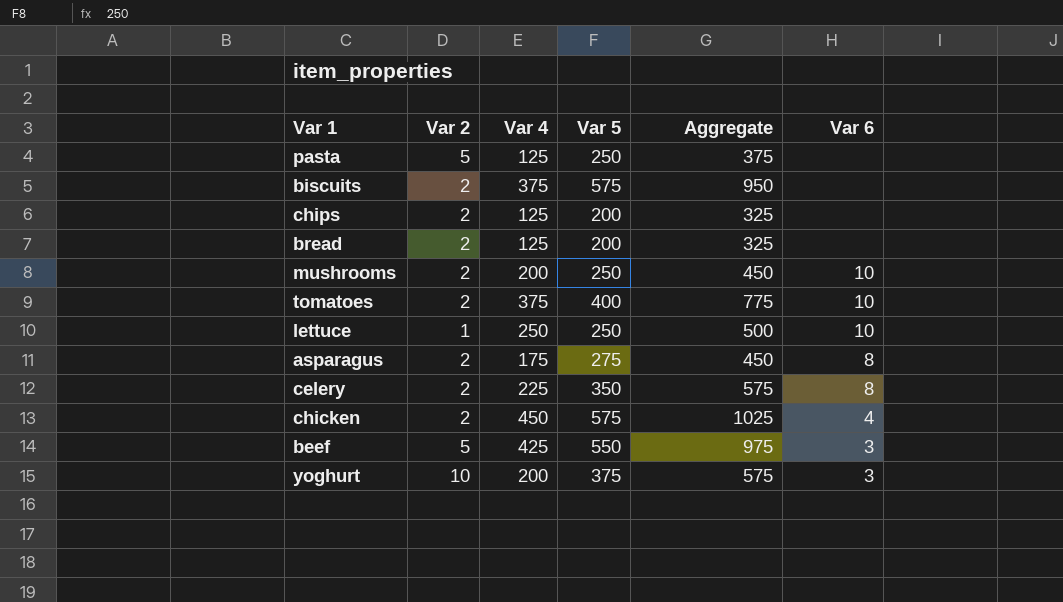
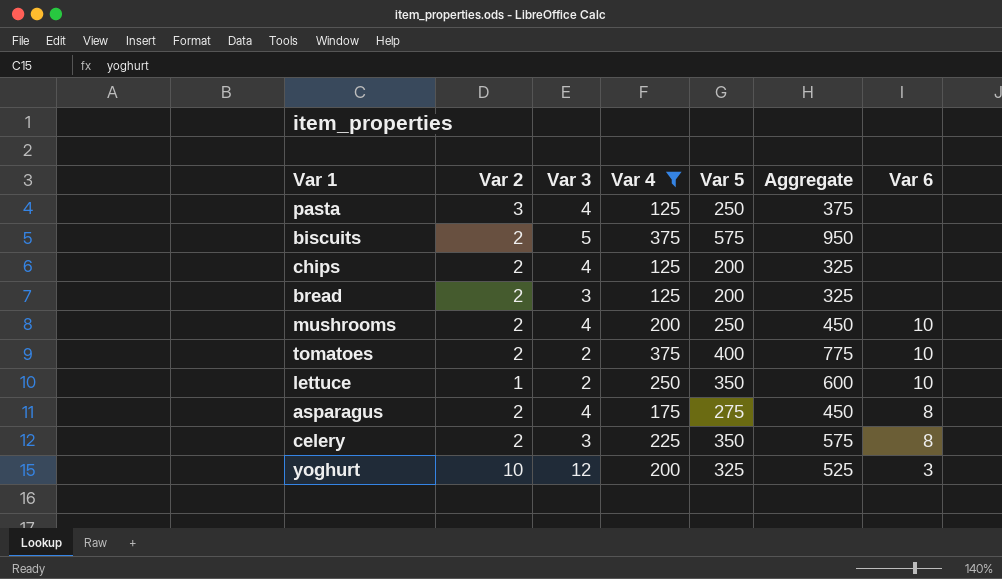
filter: none -> Var 4 <= 375
column Var 3 | position: none -> 3
pasta | Var 2: 5 -> 3
lettuce | Var 5: 250 -> 350
lettuce | Aggregate: 500 -> 600
yoghurt | Var 5: 375 -> 325
yoghurt | Aggregate: 575 -> 525

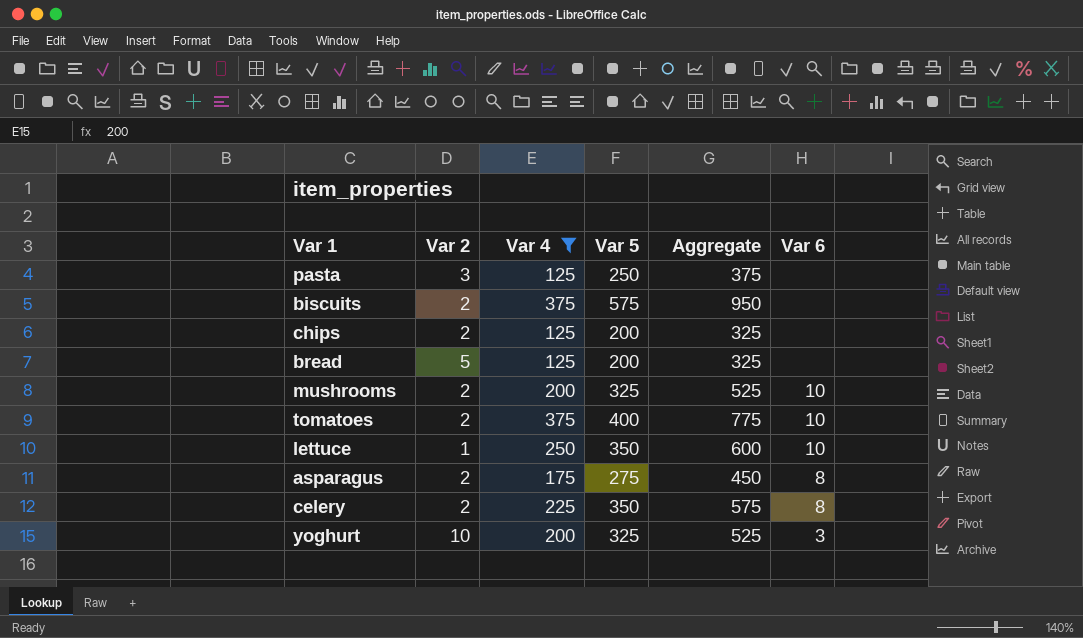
column Var 3 | position: 3 -> none
bread | Var 2: 2 -> 5
mushrooms | Var 5: 250 -> 325
mushrooms | Aggregate: 450 -> 525

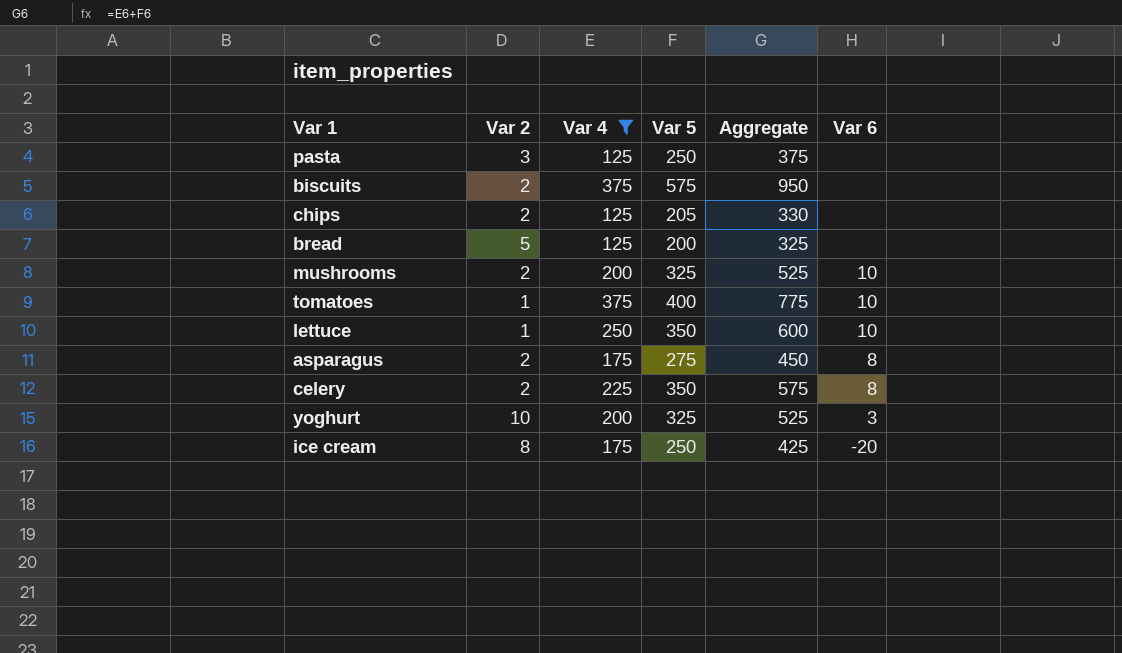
chips | Var 5: 200 -> 205
chips | Aggregate: 325 -> 330
tomatoes | Var 2: 2 -> 1
row ice cream: none -> 8 | 175 | 250 | 425 | -20

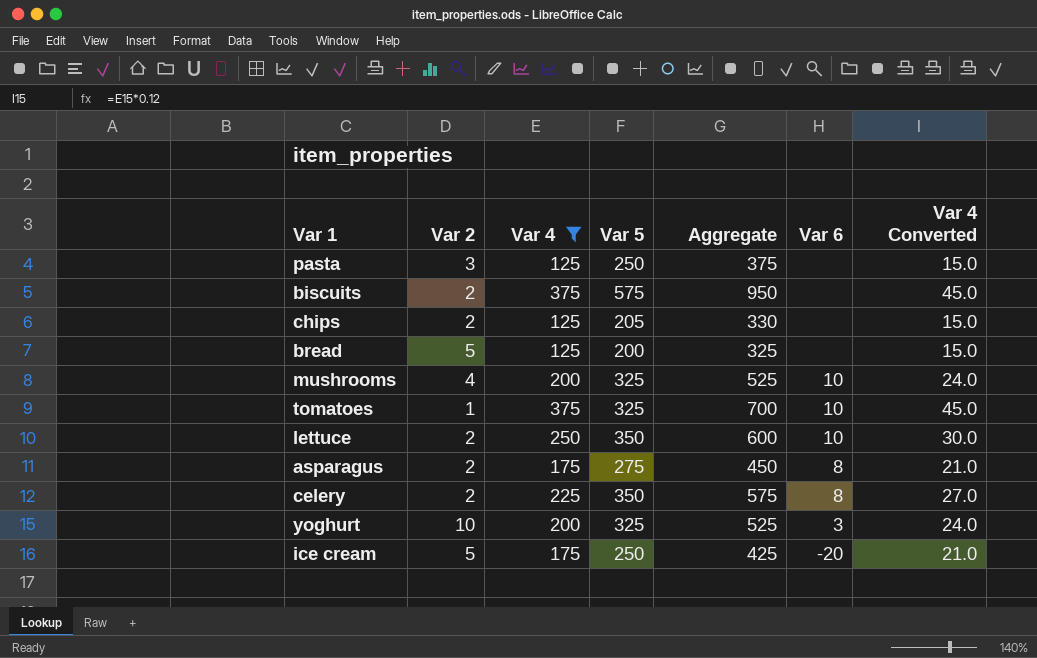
column Var 4 Converted | formula: none -> [Var 4] * 0.12
mushrooms | Var 2: 2 -> 4
tomatoes | Var 5: 400 -> 325
tomatoes | Aggregate: 775 -> 700
lettuce | Var 2: 1 -> 2
ice cream | Var 2: 8 -> 5

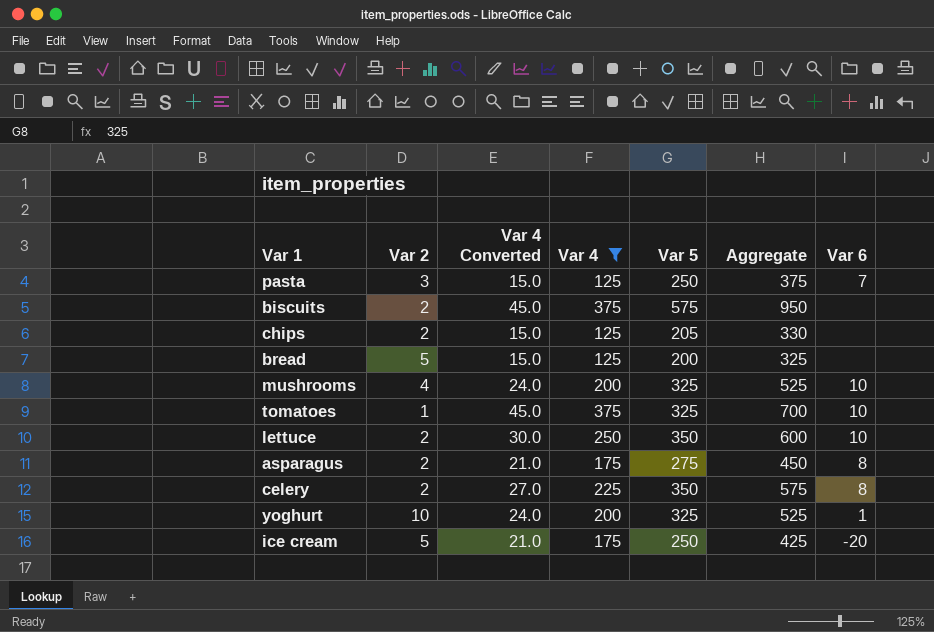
column Var 4 Converted | position: 7 -> 3
pasta | Var 6: none -> 7
yoghurt | Var 6: 3 -> 1

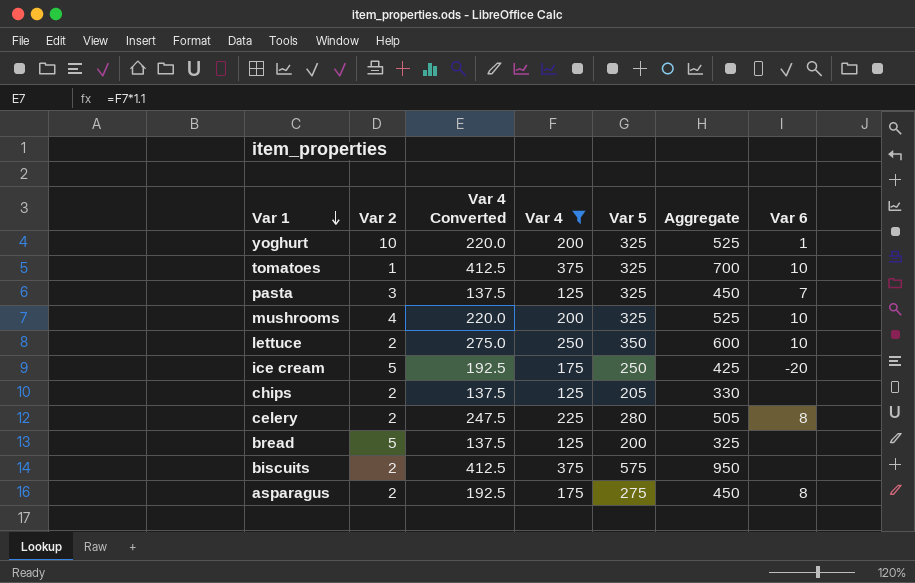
row order: none -> Var 1 descending
column Var 4 Converted | formula: [Var 4] * 0.12 -> [Var 4] * 1.1
pasta | Var 5: 250 -> 325
pasta | Aggregate: 375 -> 450
celery | Var 5: 350 -> 280
celery | Aggregate: 575 -> 505

